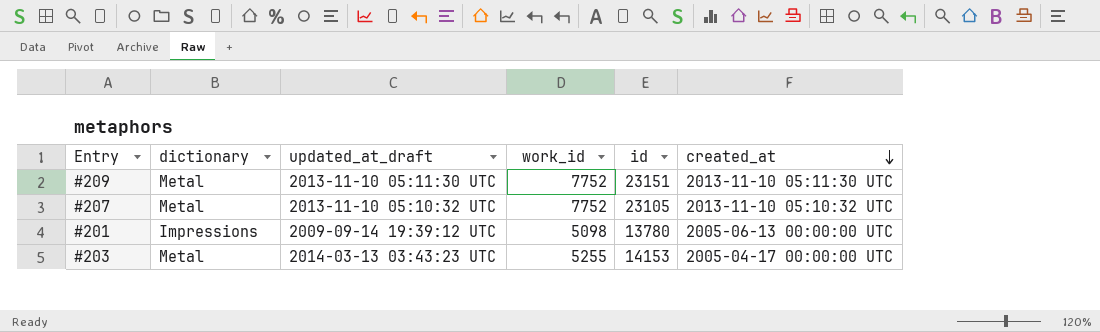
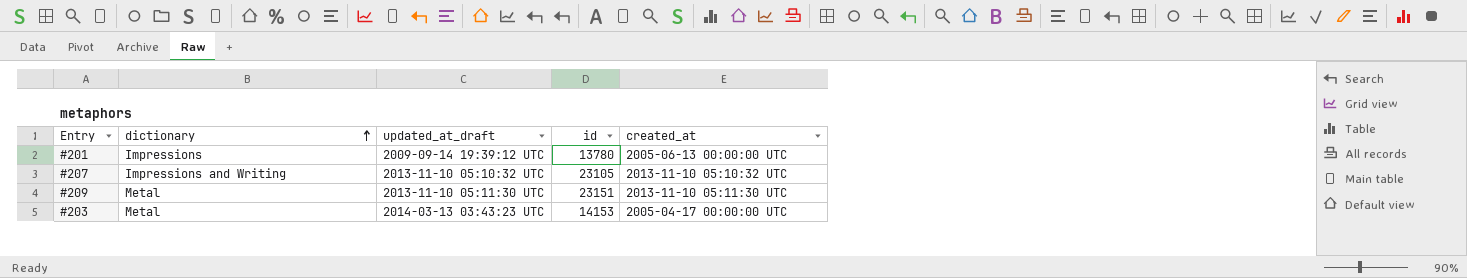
row order: created_at descending -> dictionary ascending
column work_id | position: 4 -> none
#207 | dictionary: Metal -> Impressions and Writing

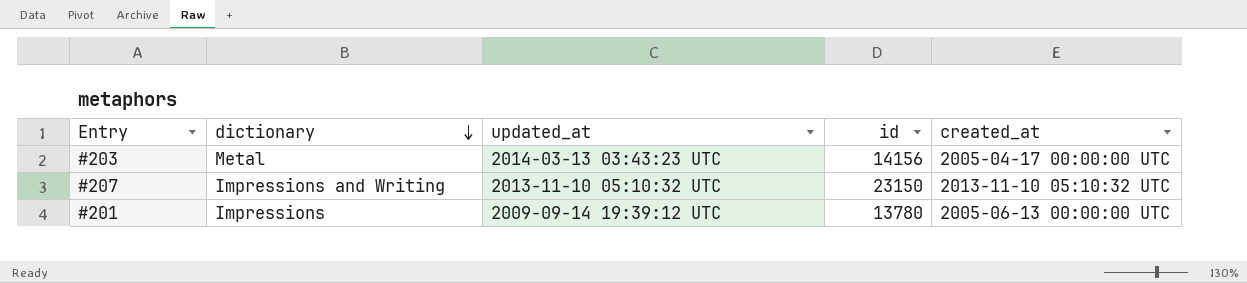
row order: dictionary ascending -> dictionary descending
column name: updated_at_draft -> updated_at
row #209: Metal | 2013-11-10 05:11:30 UTC | 23151 | 2013-11-10 05:11:30 UTC -> none
#203 | id: 14153 -> 14156
#207 | id: 23105 -> 23150

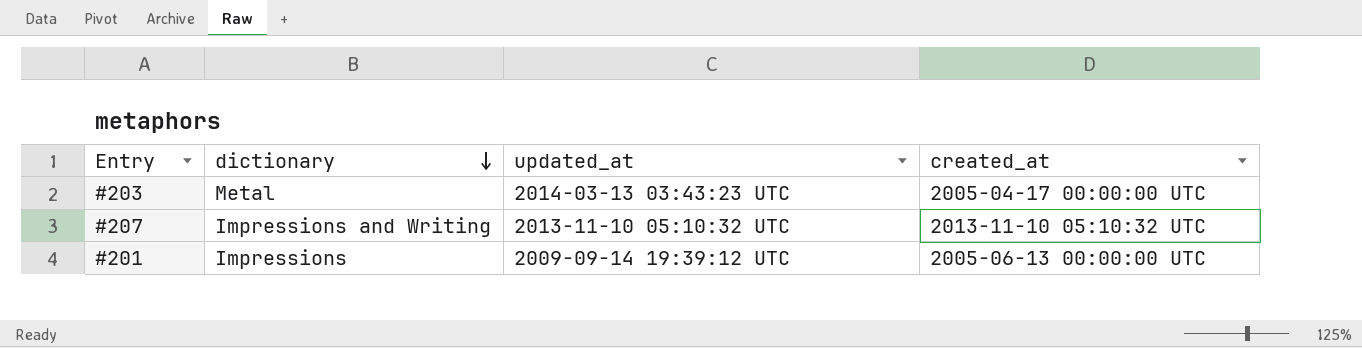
column id | position: 4 -> none

